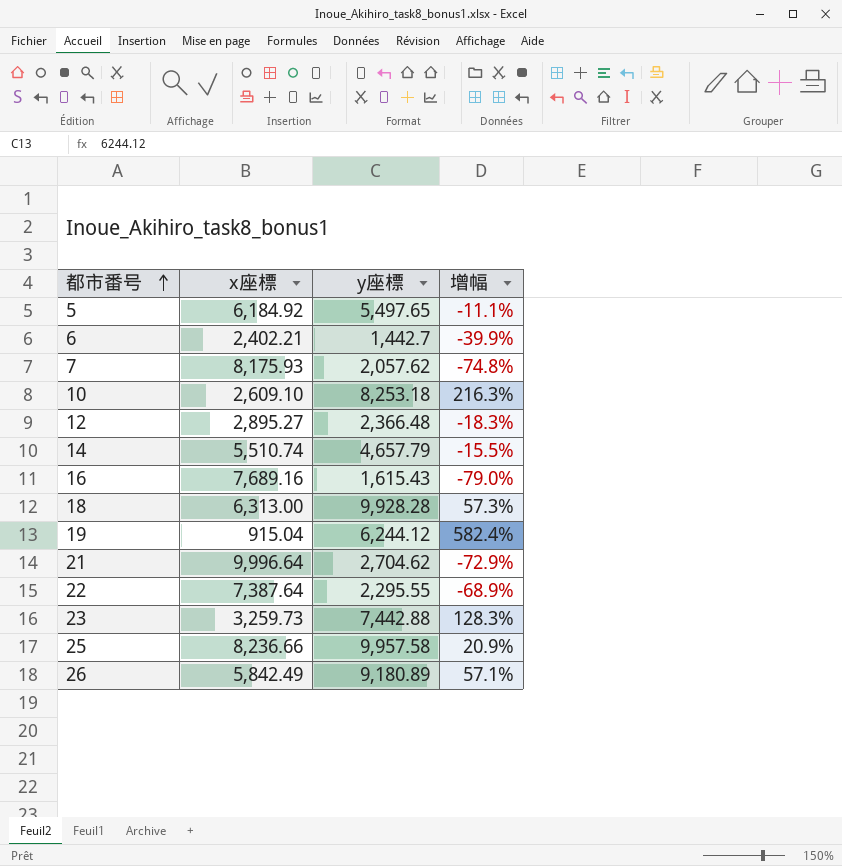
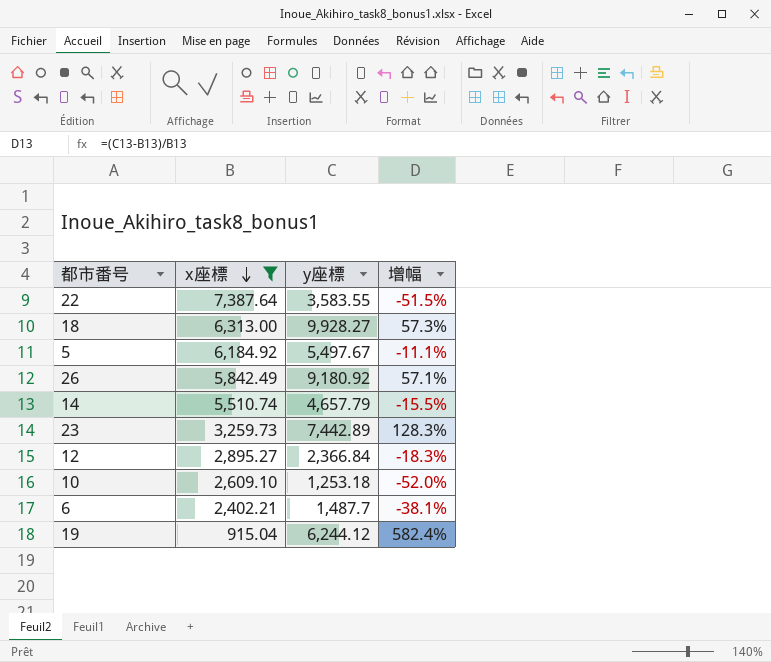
filter: none -> x座標 <= 7,387.64
row order: 都市番号 ascending -> x座標 descending
22 | y座標: 2,295.55 -> 3,583.55
22 | 增幅: -68.9% -> -51.5%
18 | y座標: 9,928.28 -> 9,928.27
5 | y座標: 5,497.65 -> 5,497.67
26 | y座標: 9,180.89 -> 9,180.92
23 | y座標: 7,442.88 -> 7,442.89
12 | y座標: 2,366.48 -> 2,366.84
10 | y座標: 8,253.18 -> 1,253.18
10 | 增幅: 216.3% -> -52.0%
6 | y座標: 1,442.7 -> 1,487.7
6 | 增幅: -39.9% -> -38.1%

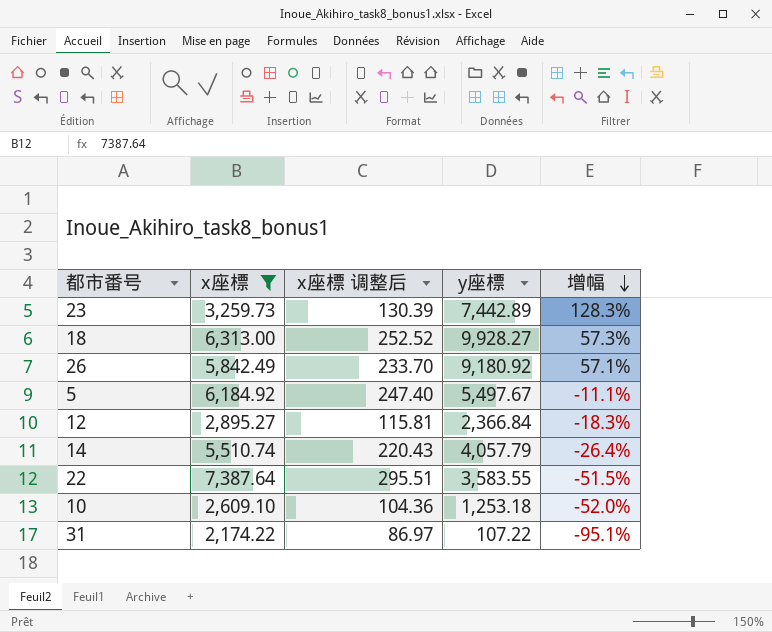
row order: x座標 descending -> 增幅 descending
column x座標 调整后 | formula: none -> [x座標] * 0.04
row 6: 2,402.21 | 1,487.7 | -38.1% -> none
row 19: 915.04 | 6,244.12 | 582.4% -> none
14 | y座標: 4,657.79 -> 4,057.79
14 | 增幅: -15.5% -> -26.4%
row 31: none -> 2,174.22 | 86.97 | 107.22 | -95.1%

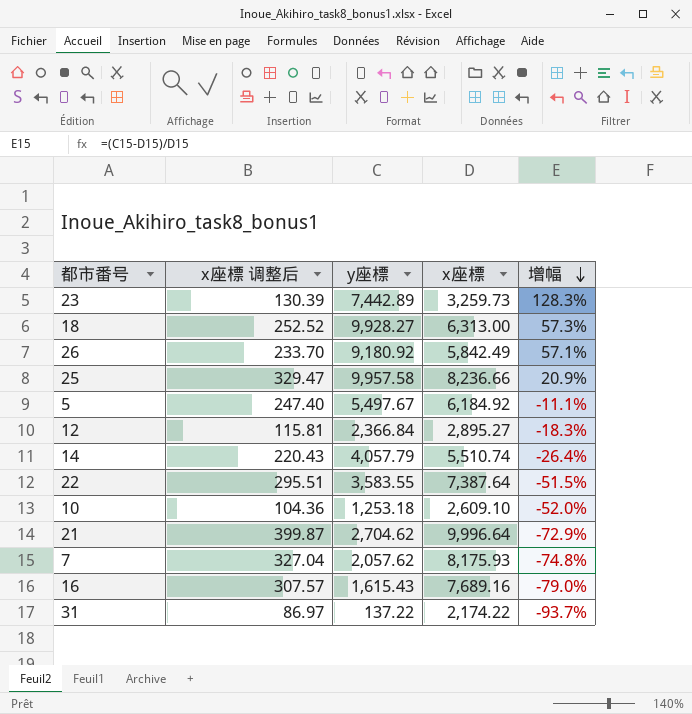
filter: x座標 <= 7,387.64 -> none
column x座標 | position: 2 -> 4
31 | y座標: 107.22 -> 137.22
31 | 增幅: -95.1% -> -93.7%

